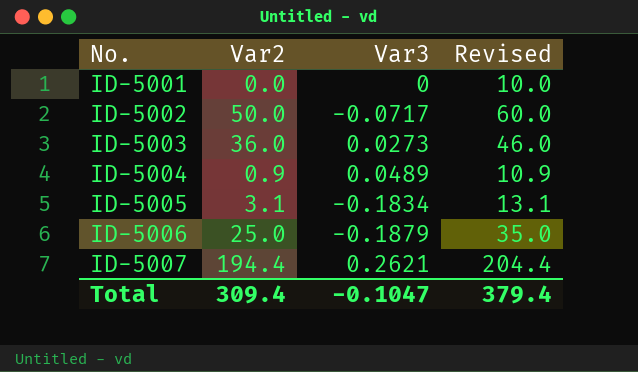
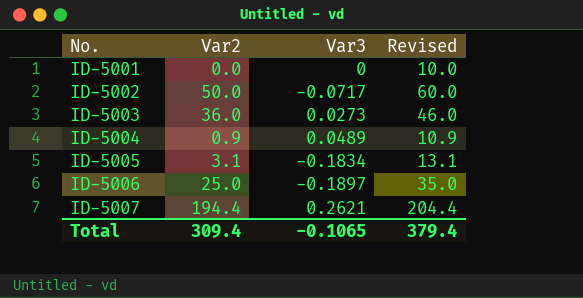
ID-5006 | Var3: -0.1879 -> -0.1897
Total | Var3: -0.1047 -> -0.1065

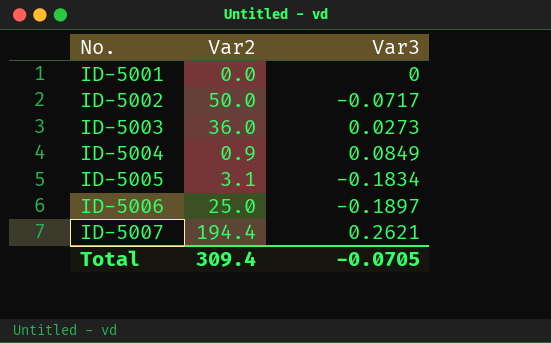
column Revised | formula: [Var2] + 10 -> none
ID-5004 | Var3: 0.0489 -> 0.0849
Total | Var3: -0.1065 -> -0.0705

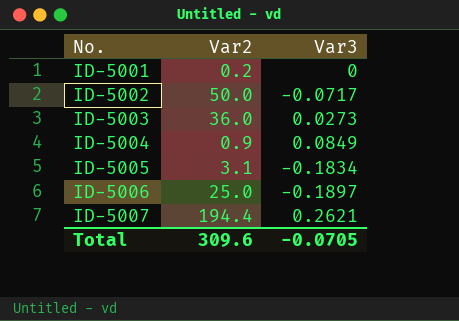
ID-5001 | Var2: 0.0 -> 0.2
Total | Var2: 309.4 -> 309.6

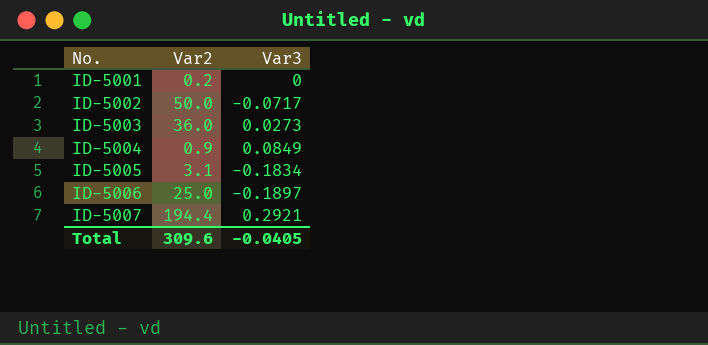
ID-5007 | Var3: 0.2621 -> 0.2921
Total | Var3: -0.0705 -> -0.0405

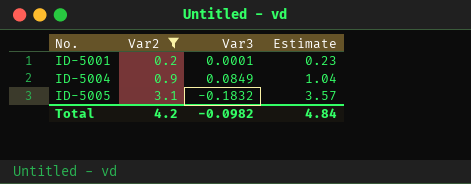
filter: none -> Var2 <= 3.1
column Estimate | formula: none -> [Var2] * 1.15
ID-5001 | Var3: 0 -> 0.0001
ID-5005 | Var3: -0.1834 -> -0.1832
Total | Var2: 309.6 -> 4.2
Total | Var3: -0.0405 -> -0.0982

